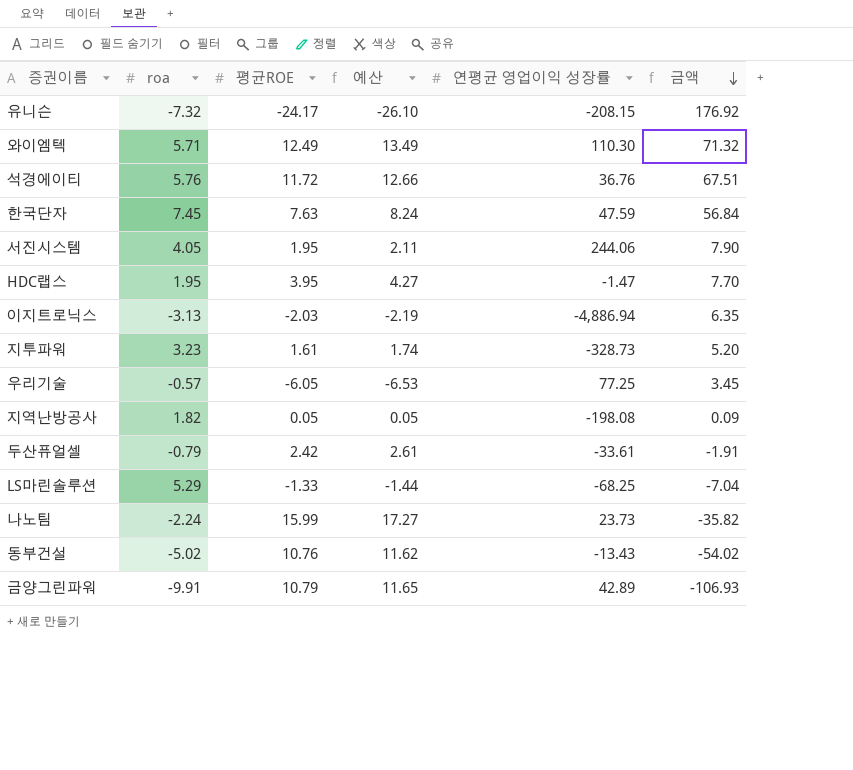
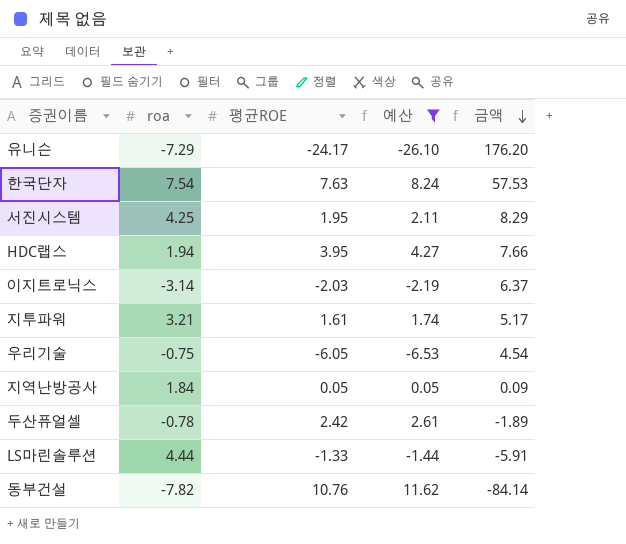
filter: none -> 예산 <= 11.62
column 연평균 영업이익 성장률 | position: 5 -> none
유니슨 | roa: -7.32 -> -7.29
유니슨 | 금액: 176.92 -> 176.20
한국단자 | roa: 7.45 -> 7.54
한국단자 | 금액: 56.84 -> 57.53
서진시스템 | roa: 4.05 -> 4.25
서진시스템 | 금액: 7.90 -> 8.29
HDC랩스 | roa: 1.95 -> 1.94
HDC랩스 | 금액: 7.70 -> 7.66
이지트로닉스 | roa: -3.13 -> -3.14
이지트로닉스 | 금액: 6.35 -> 6.37
지투파워 | roa: 3.23 -> 3.21
지투파워 | 금액: 5.20 -> 5.17
우리기술 | roa: -0.57 -> -0.75
우리기술 | 금액: 3.45 -> 4.54
지역난방공사 | roa: 1.82 -> 1.84
두산퓨얼셀 | roa: -0.79 -> -0.78
두산퓨얼셀 | 금액: -1.91 -> -1.89
LS마린솔루션 | roa: 5.29 -> 4.44
LS마린솔루션 | 금액: -7.04 -> -5.91
동부건설 | roa: -5.02 -> -7.82
동부건설 | 금액: -54.02 -> -84.14

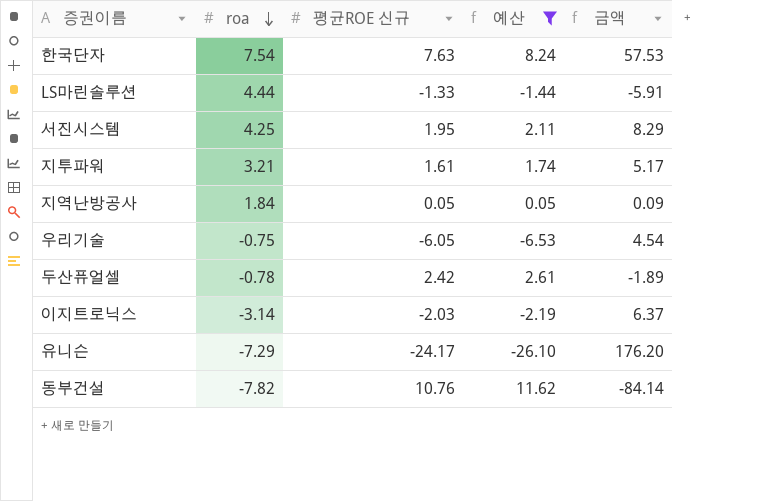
row order: 금액 descending -> roa descending
column name: 평균ROE -> 평균ROE 신규
row HDC랩스: 1.94 | 3.95 | 4.27 | 7.66 -> none

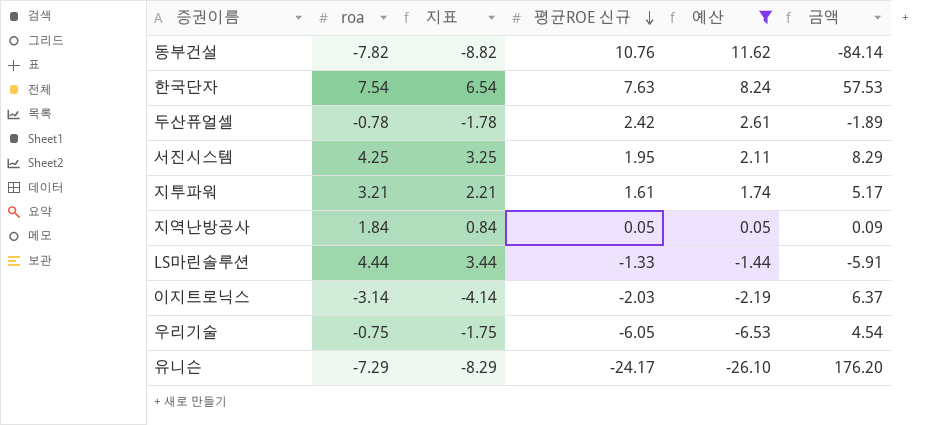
row order: roa descending -> 평균ROE 신규 descending
column 지표 | formula: none -> [roa] - 1

